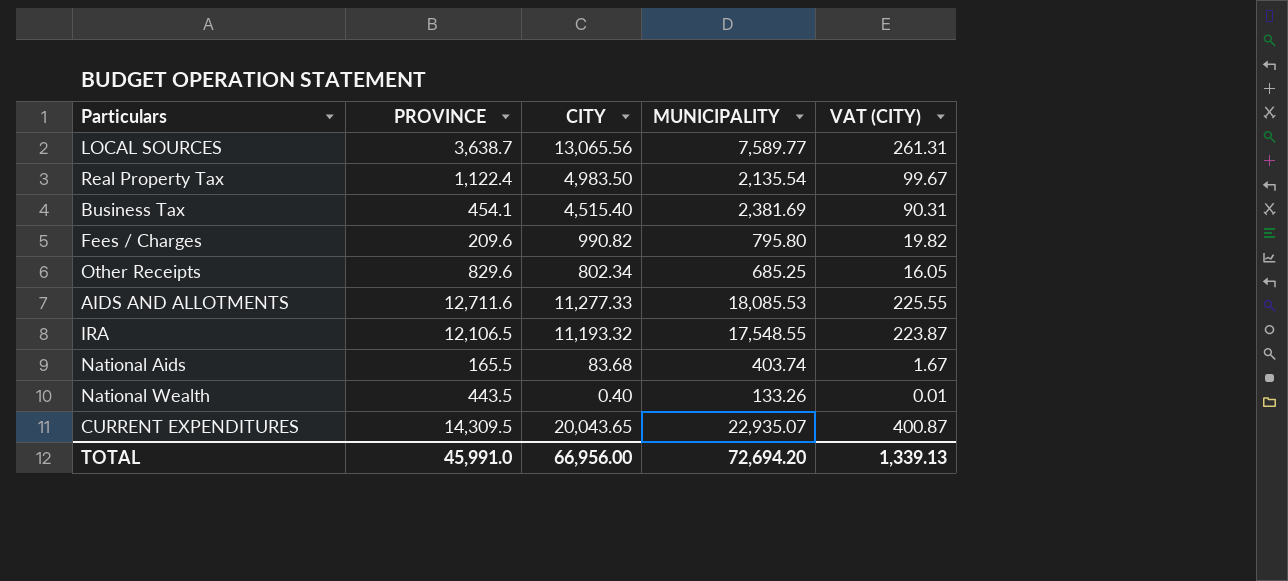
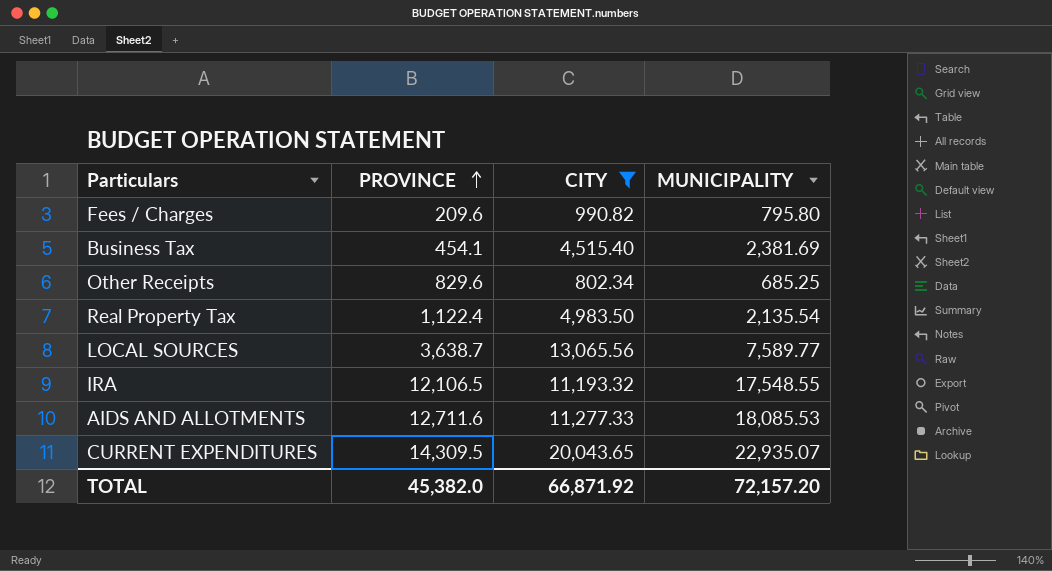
filter: none -> CITY >= 802.34
row order: none -> PROVINCE ascending
column VAT (CITY) | formula: [CITY] * 0.02 -> none
TOTAL | PROVINCE: 45,991.0 -> 45,382.0
TOTAL | CITY: 66,956.00 -> 66,871.92
TOTAL | MUNICIPALITY: 72,694.20 -> 72,157.20

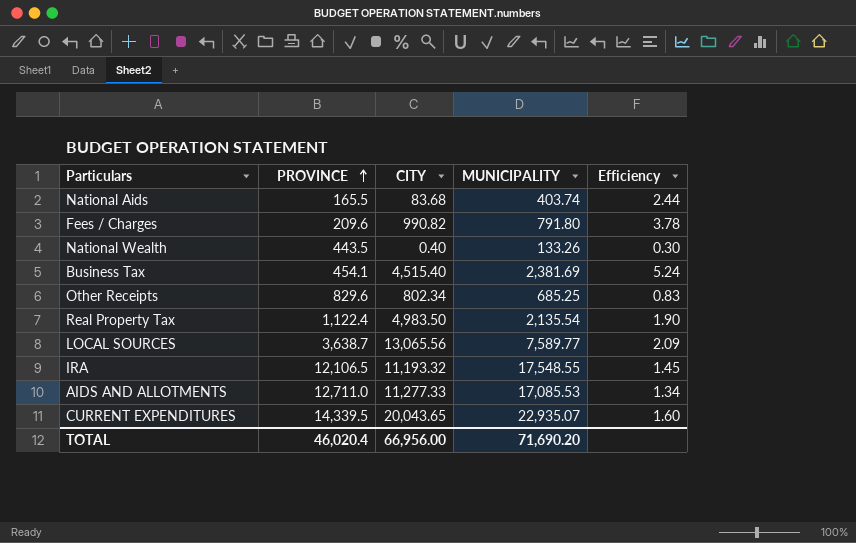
filter: CITY >= 802.34 -> none
column Efficiency | formula: none -> [MUNICIPALITY] / [PROVINCE]
Fees / Charges | MUNICIPALITY: 795.80 -> 791.80
AIDS AND ALLOTMENTS | PROVINCE: 12,711.6 -> 12,711.0
AIDS AND ALLOTMENTS | MUNICIPALITY: 18,085.53 -> 17,085.53
CURRENT EXPENDITURES | PROVINCE: 14,309.5 -> 14,339.5
TOTAL | PROVINCE: 45,382.0 -> 46,020.4
TOTAL | CITY: 66,871.92 -> 66,956.00
TOTAL | MUNICIPALITY: 72,157.20 -> 71,690.20

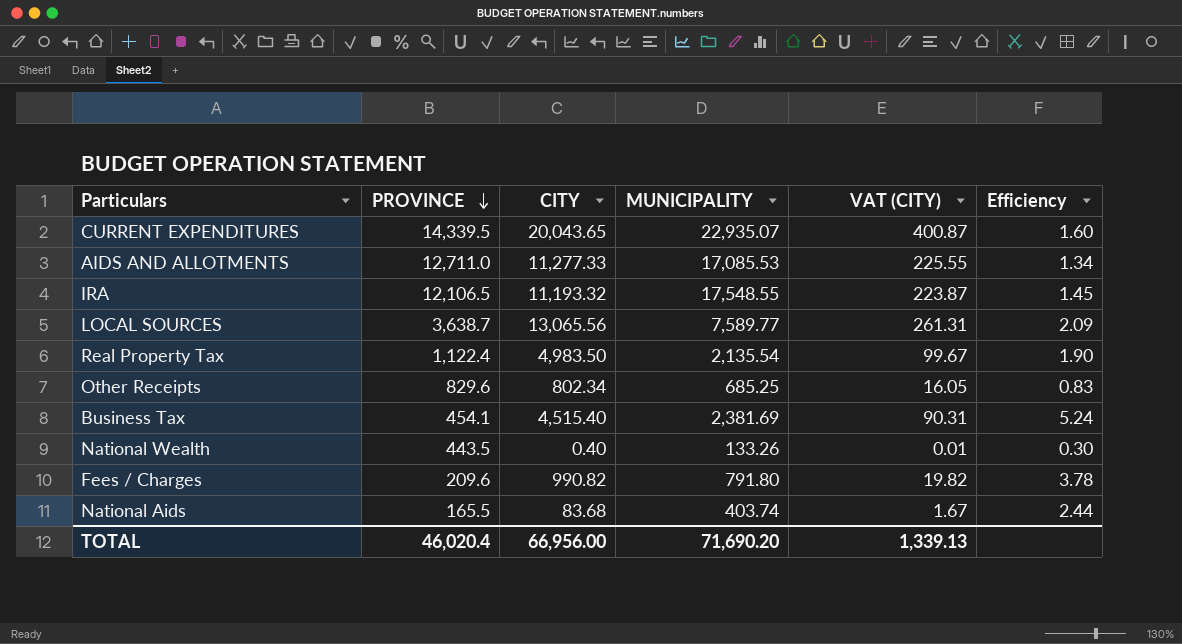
row order: PROVINCE ascending -> PROVINCE descending
column VAT (CITY) | formula: none -> [CITY] * 0.02

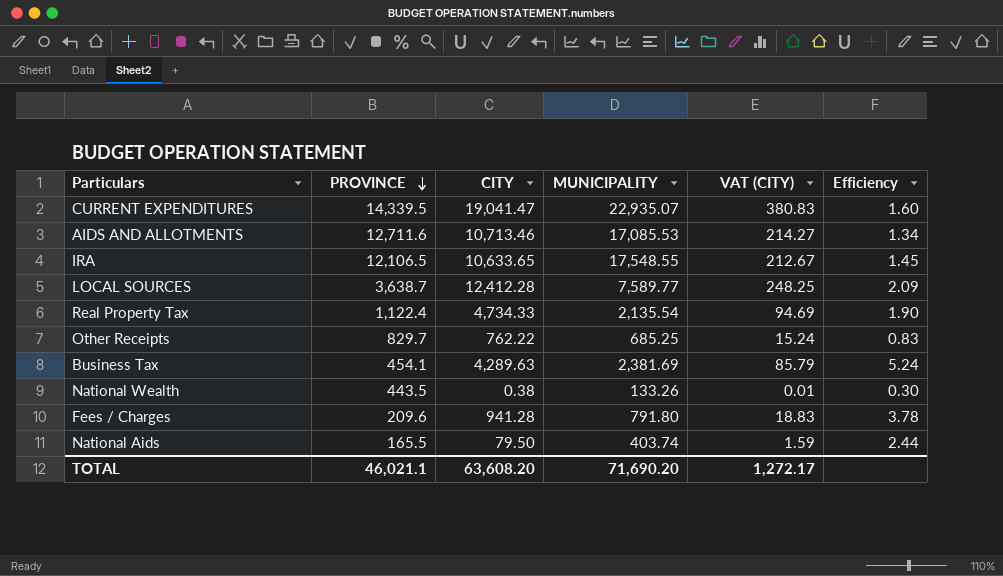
CURRENT EXPENDITURES | CITY: 20,043.65 -> 19,041.47
CURRENT EXPENDITURES | VAT (CITY): 400.87 -> 380.83
AIDS AND ALLOTMENTS | PROVINCE: 12,711.0 -> 12,711.6
AIDS AND ALLOTMENTS | CITY: 11,277.33 -> 10,713.46
AIDS AND ALLOTMENTS | VAT (CITY): 225.55 -> 214.27
IRA | CITY: 11,193.32 -> 10,633.65
IRA | VAT (CITY): 223.87 -> 212.67
LOCAL SOURCES | CITY: 13,065.56 -> 12,412.28
LOCAL SOURCES | VAT (CITY): 261.31 -> 248.25
Real Property Tax | CITY: 4,983.50 -> 4,734.33
Real Property Tax | VAT (CITY): 99.67 -> 94.69
Other Receipts | PROVINCE: 829.6 -> 829.7
Other Receipts | CITY: 802.34 -> 762.22
Other Receipts | VAT (CITY): 16.05 -> 15.24
Business Tax | CITY: 4,515.40 -> 4,289.63
Business Tax | VAT (CITY): 90.31 -> 85.79
National Wealth | CITY: 0.40 -> 0.38
Fees / Charges | CITY: 990.82 -> 941.28
Fees / Charges | VAT (CITY): 19.82 -> 18.83
National Aids | CITY: 83.68 -> 79.50
National Aids | VAT (CITY): 1.67 -> 1.59
TOTAL | PROVINCE: 46,020.4 -> 46,021.1
TOTAL | CITY: 66,956.00 -> 63,608.20
TOTAL | VAT (CITY): 1,339.13 -> 1,272.17

